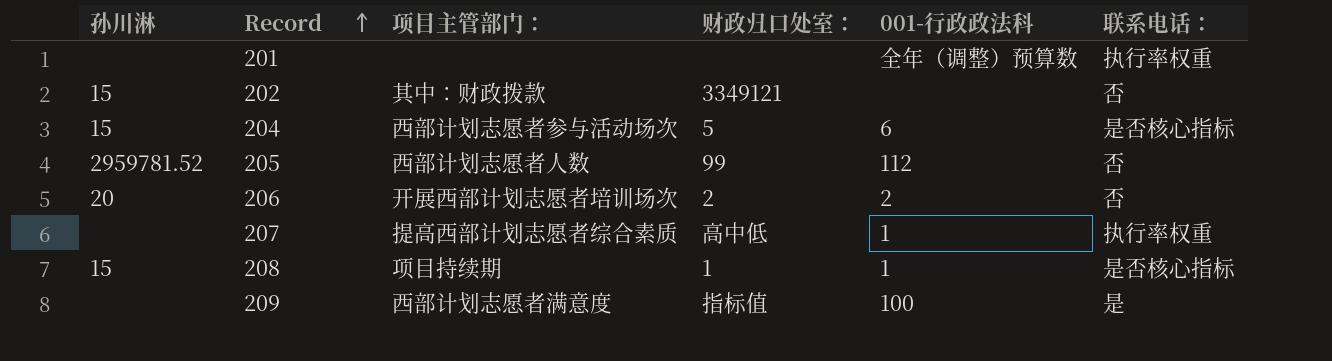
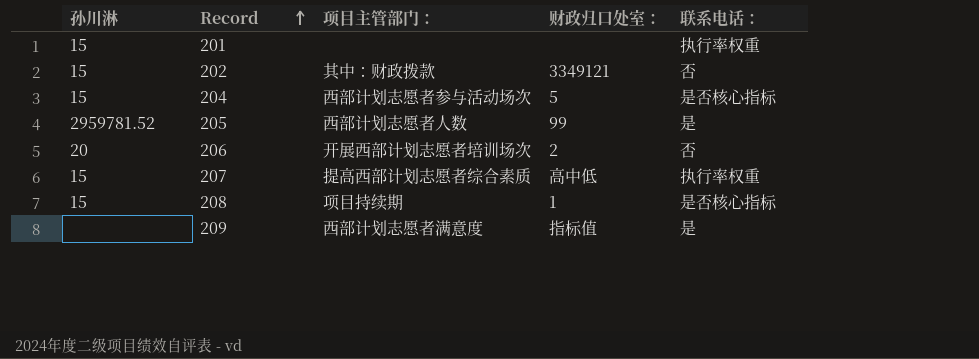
column 001-行政政法科 | position: 5 -> none
201 | 孙川淋: none -> 15
205 | 联系电话：: 否 -> 是
207 | 孙川淋: none -> 15

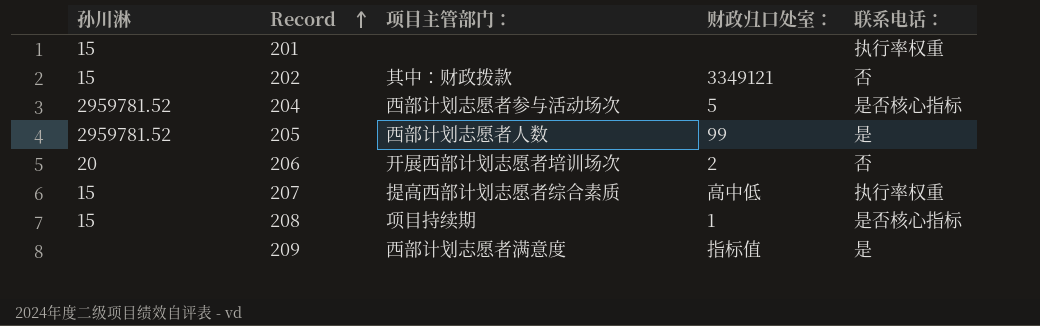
204 | 孙川淋: 15 -> 2959781.52

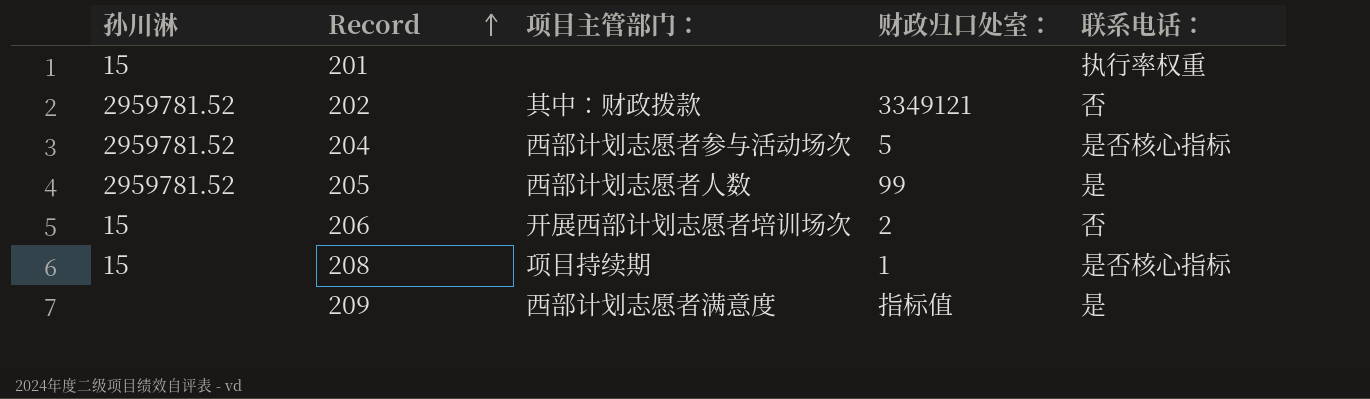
row 207: 15 | 提高西部计划志愿者综合素质 | 高中低 | 执行率权重 -> none
202 | 孙川淋: 15 -> 2959781.52
206 | 孙川淋: 20 -> 15

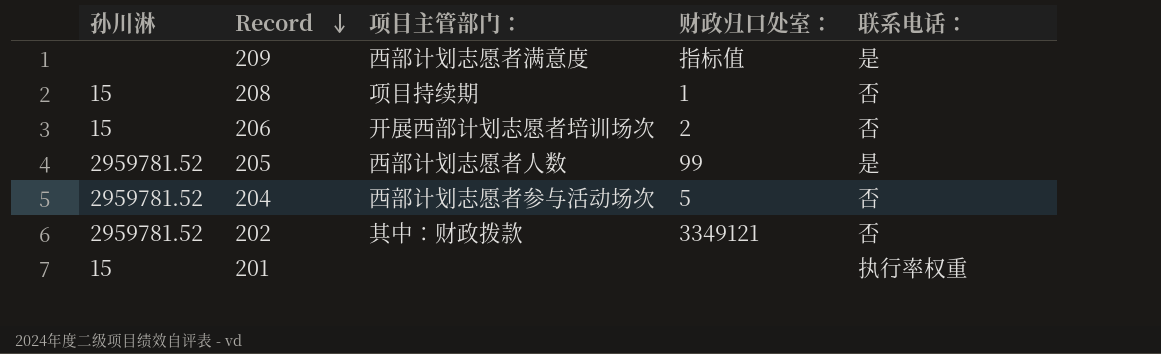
row order: Record ascending -> Record descending
208 | 联系电话：: 是否核心指标 -> 否
204 | 联系电话：: 是否核心指标 -> 否

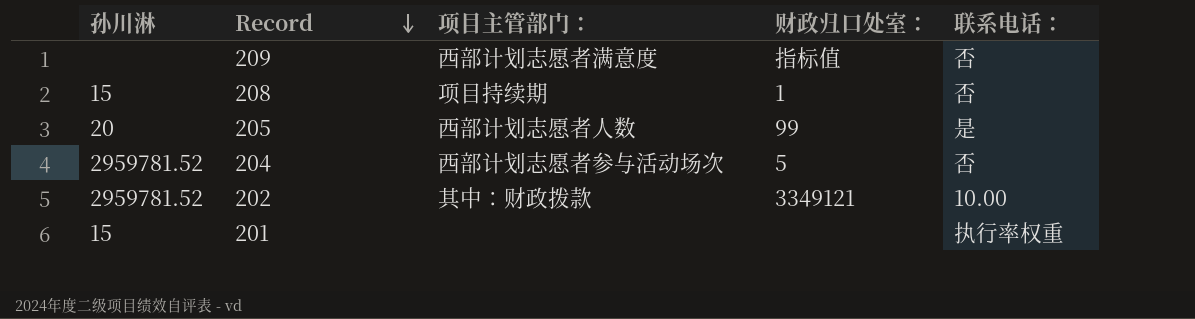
row 206: 15 | 开展西部计划志愿者培训场次 | 2 | 否 -> none
209 | 联系电话：: 是 -> 否
205 | 孙川淋: 2959781.52 -> 20
202 | 联系电话：: 否 -> 10.00

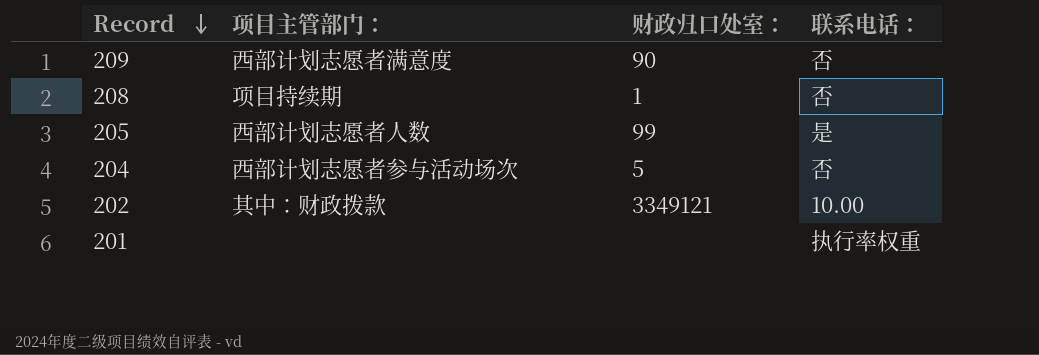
column 孙川淋 | position: 1 -> none
209 | 财政归口处室：: 指标值 -> 90

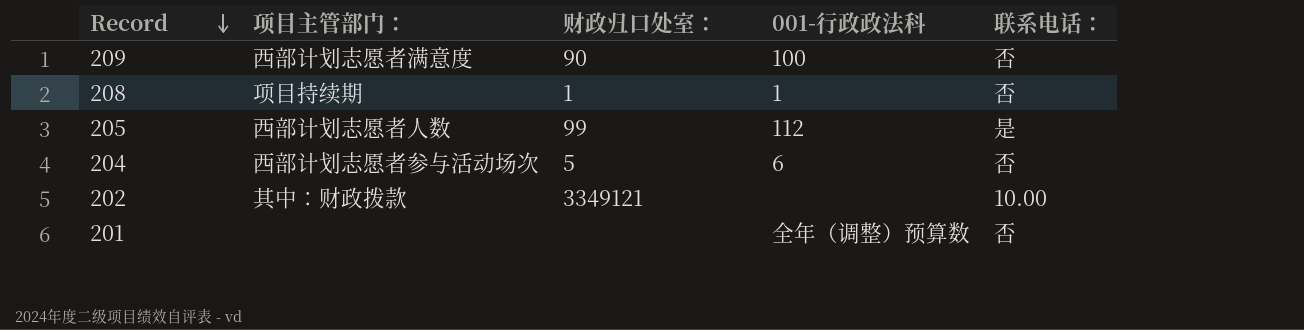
column 001-行政政法科 | position: none -> 4
201 | 联系电话：: 执行率权重 -> 否

